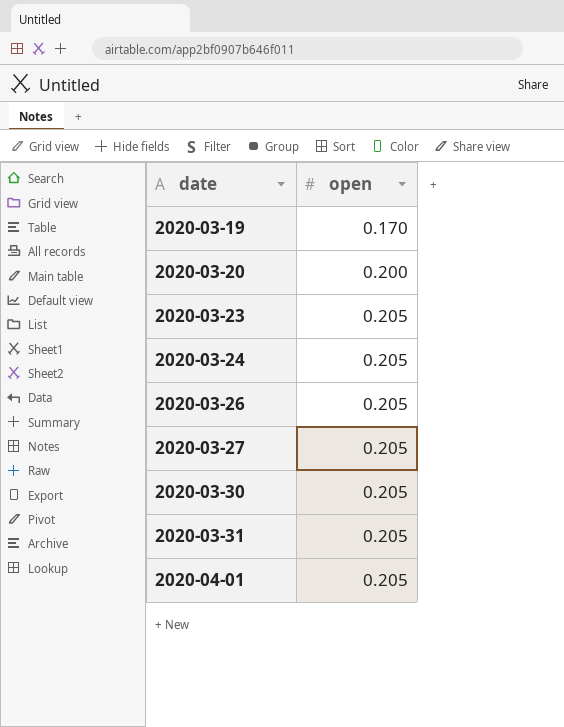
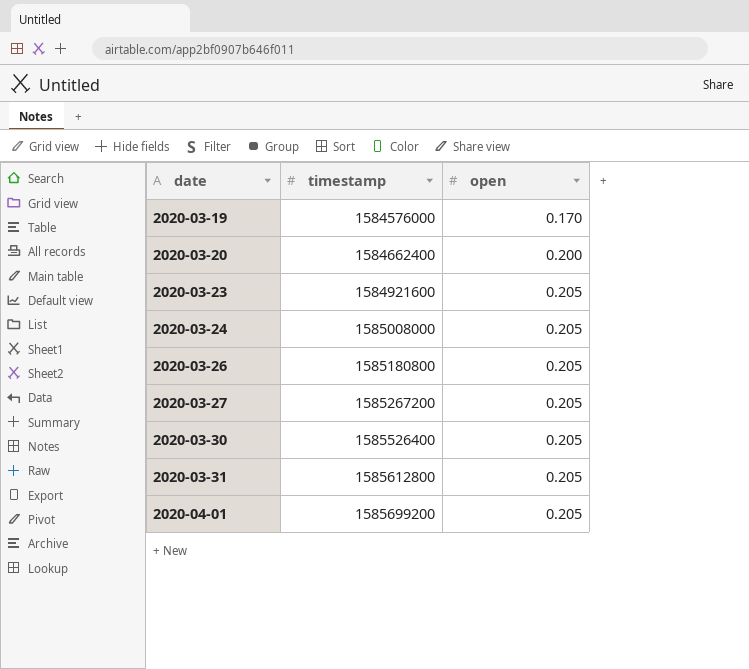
column timestamp | position: none -> 2

